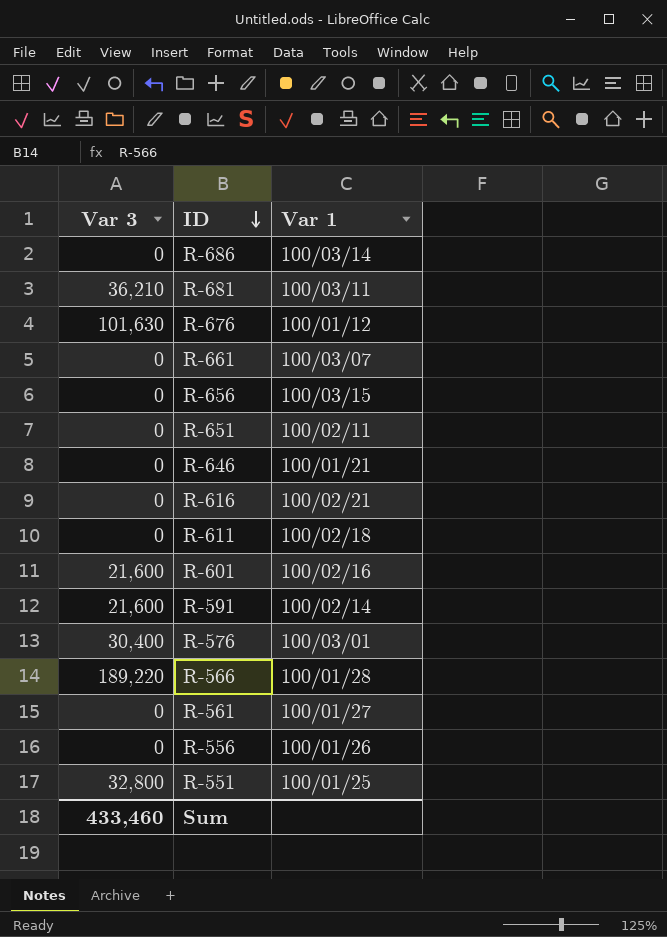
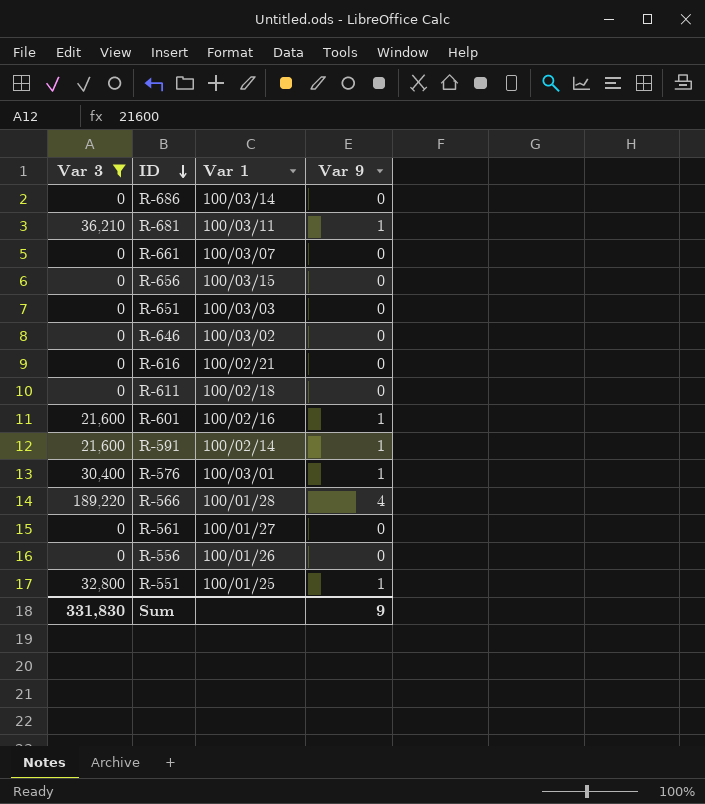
filter: none -> Var 3 != 101,630
column Var 9 | position: none -> 4
R-651 | Var 1: 100/02/11 -> 100/03/03
R-646 | Var 1: 100/01/21 -> 100/03/02
Sum | Var 3: 433,460 -> 331,830

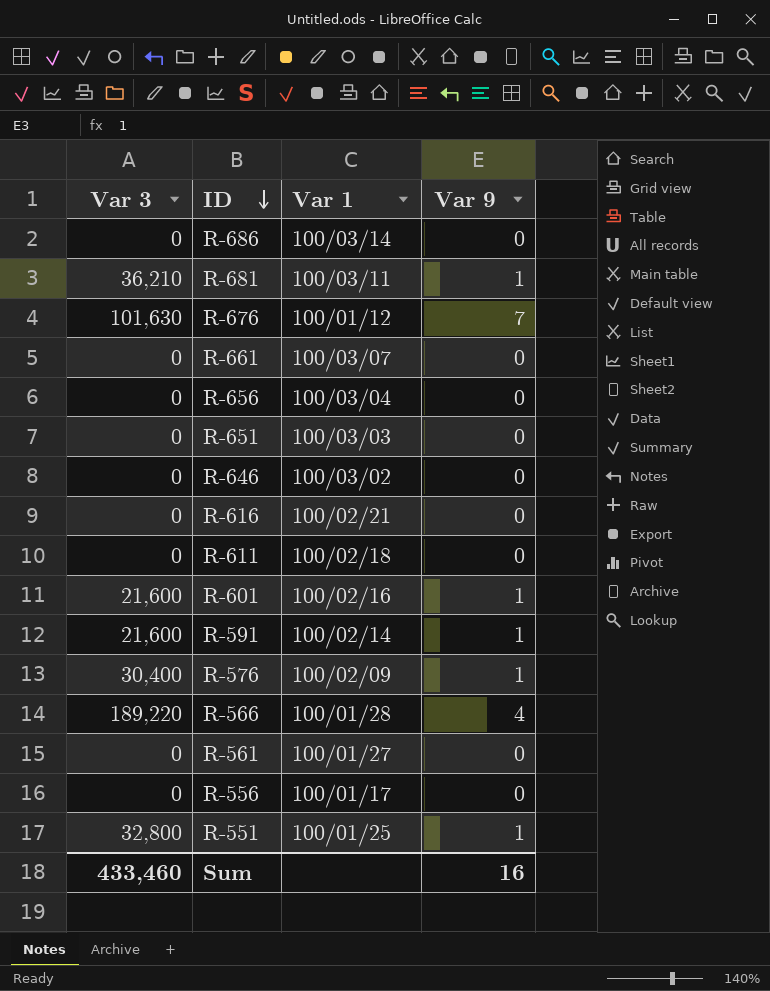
filter: Var 3 != 101,630 -> none
R-656 | Var 1: 100/03/15 -> 100/03/04
R-576 | Var 1: 100/03/01 -> 100/02/09
R-556 | Var 1: 100/01/26 -> 100/01/17
Sum | Var 3: 331,830 -> 433,460
Sum | Var 9: 9 -> 16

